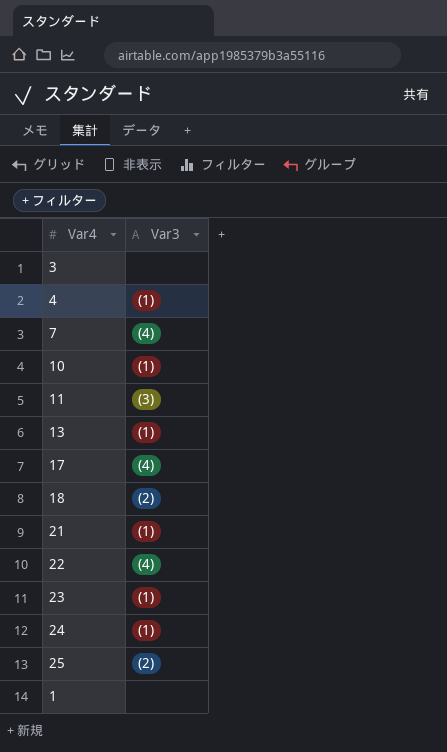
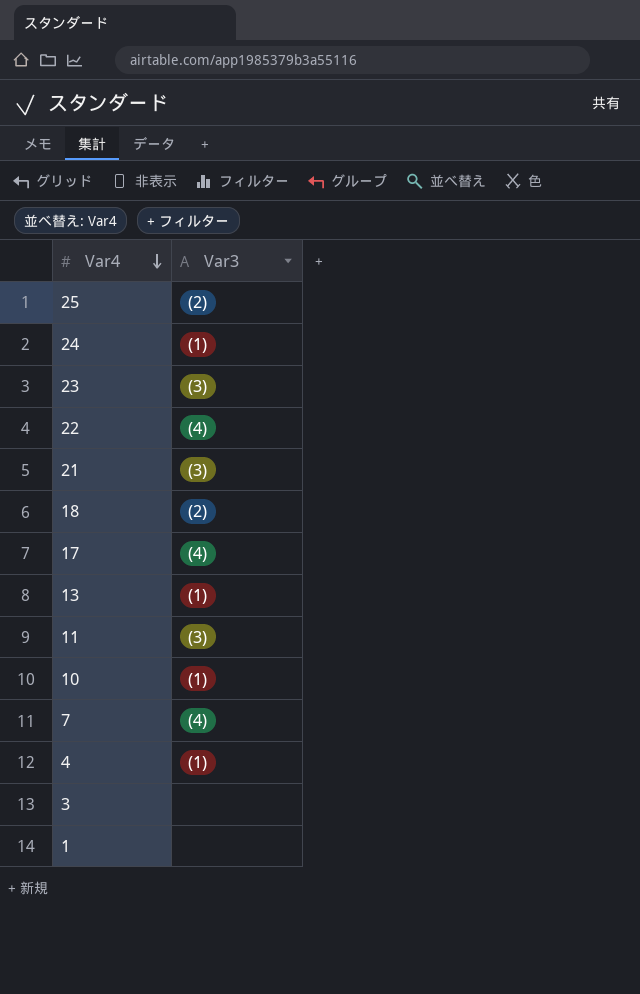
row order: none -> Var4 descending
23 | Var3: (1) -> (3)
21 | Var3: (1) -> (3)

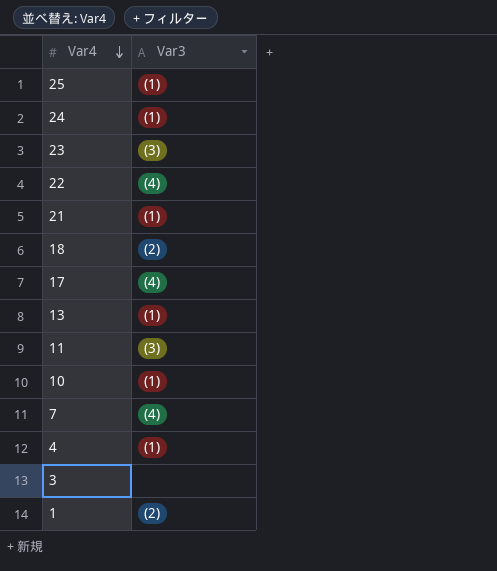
25 | Var3: (2) -> (1)
21 | Var3: (3) -> (1)
1 | Var3: none -> (2)

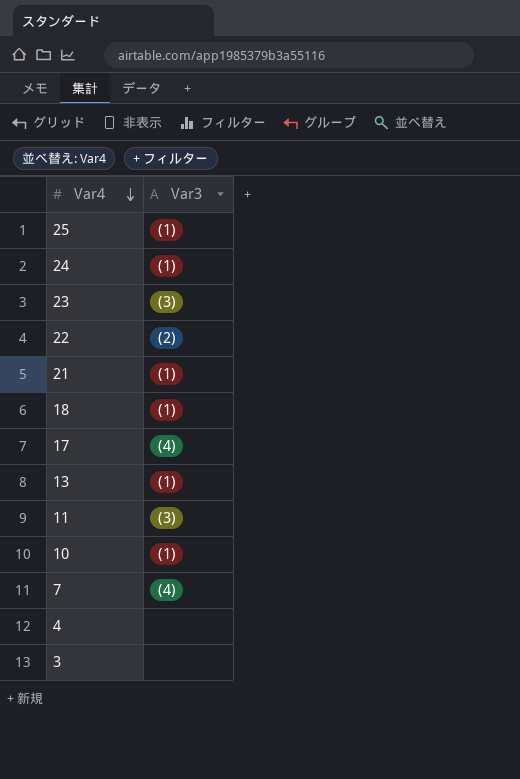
row 1: (2) -> none
22 | Var3: (4) -> (2)
18 | Var3: (2) -> (1)
4 | Var3: (1) -> none

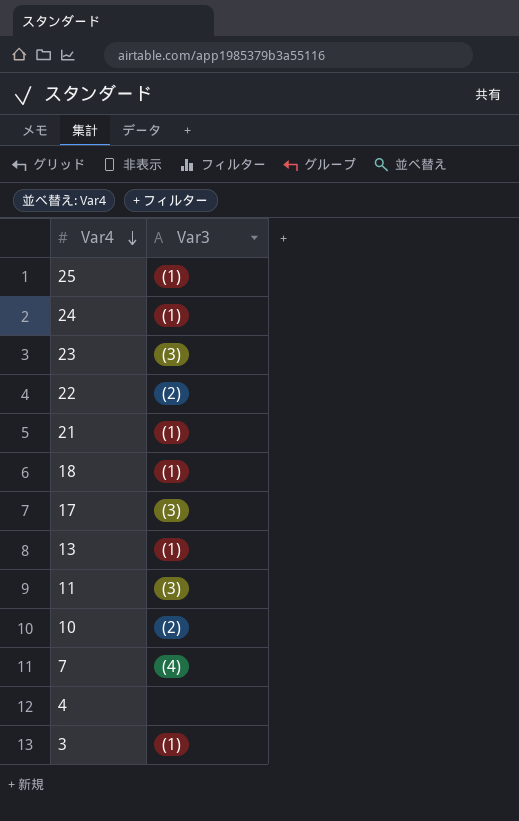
17 | Var3: (4) -> (3)
10 | Var3: (1) -> (2)
3 | Var3: none -> (1)

